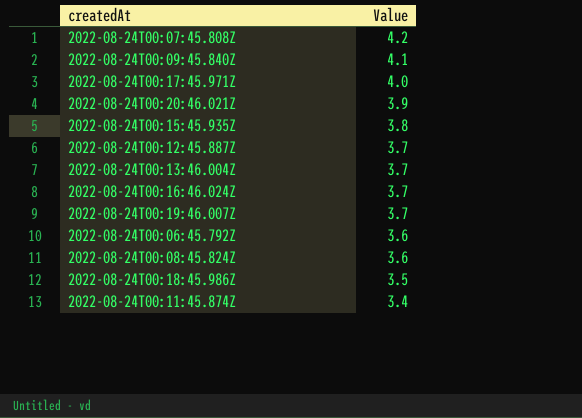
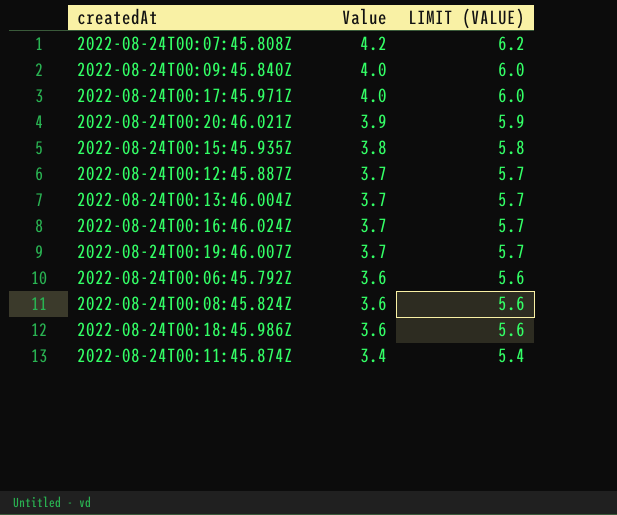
column LIMIT (VALUE) | formula: none -> [Value] + 2
2022-08-24T00:09:45.840Z | Value: 4.1 -> 4.0
2022-08-24T00:18:45.986Z | Value: 3.5 -> 3.6

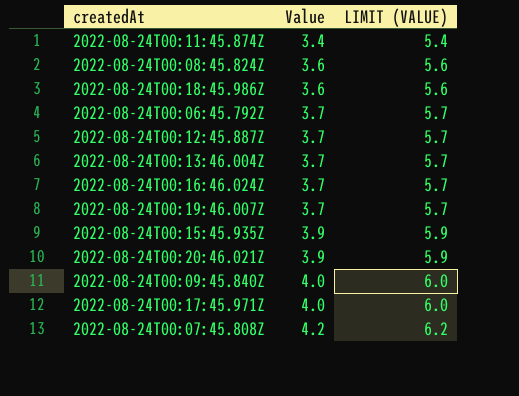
row order: Value descending -> Value ascending
2022-08-24T00:06:45.792Z | Value: 3.6 -> 3.7
2022-08-24T00:06:45.792Z | LIMIT (VALUE): 5.6 -> 5.7
2022-08-24T00:15:45.935Z | Value: 3.8 -> 3.9
2022-08-24T00:15:45.935Z | LIMIT (VALUE): 5.8 -> 5.9

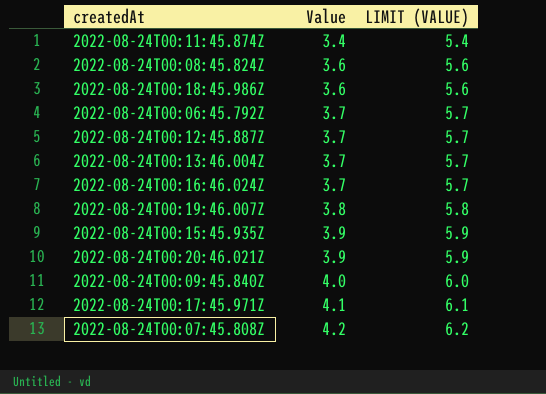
2022-08-24T00:19:46.007Z | Value: 3.7 -> 3.8
2022-08-24T00:19:46.007Z | LIMIT (VALUE): 5.7 -> 5.8
2022-08-24T00:17:45.971Z | Value: 4.0 -> 4.1
2022-08-24T00:17:45.971Z | LIMIT (VALUE): 6.0 -> 6.1

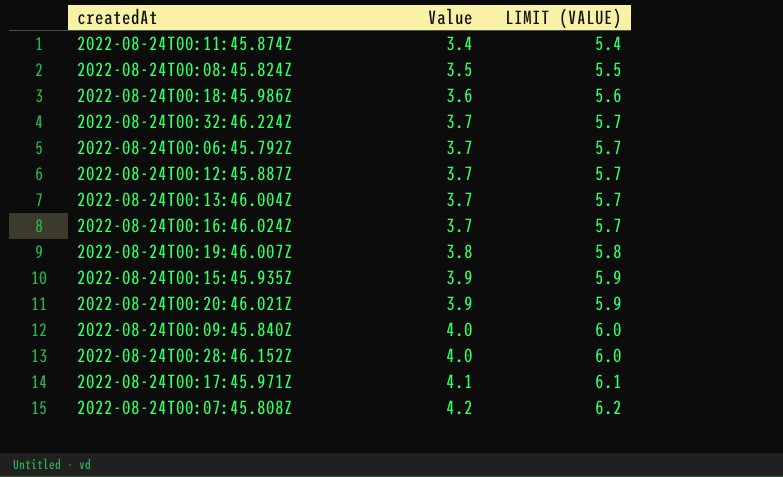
2022-08-24T00:08:45.824Z | Value: 3.6 -> 3.5
2022-08-24T00:08:45.824Z | LIMIT (VALUE): 5.6 -> 5.5
row 2022-08-24T00:32:46.224Z: none -> 3.7 | 5.7
row 2022-08-24T00:28:46.152Z: none -> 4.0 | 6.0

